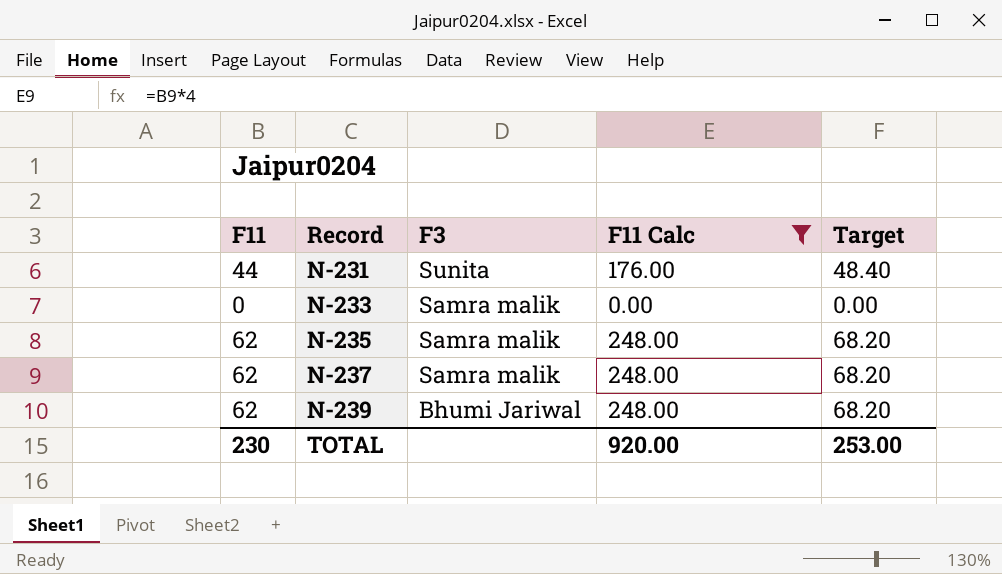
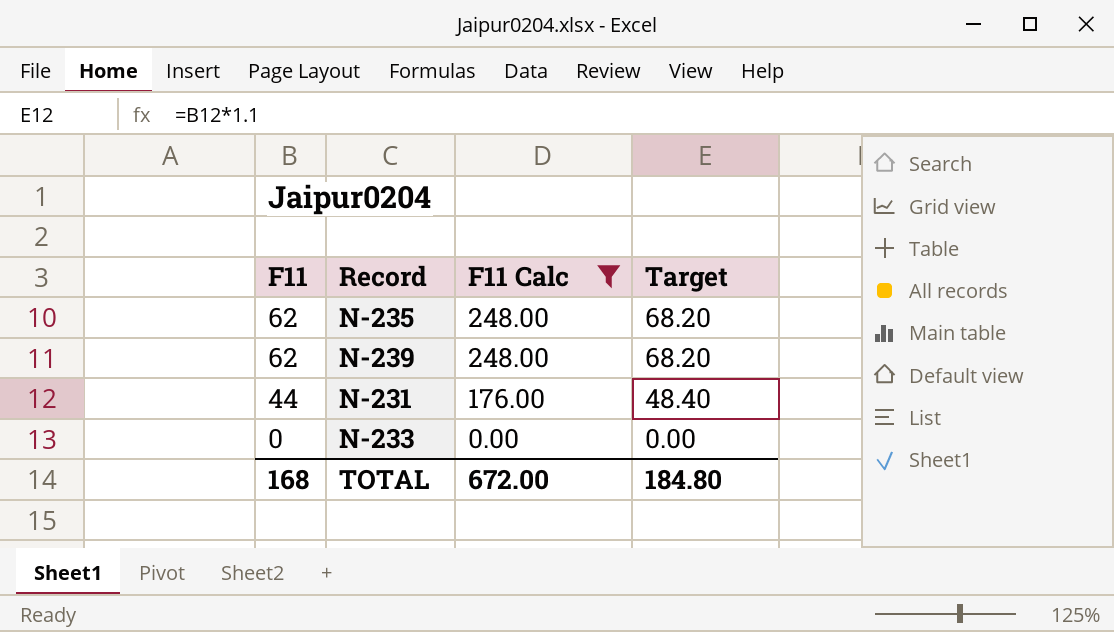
row order: Record ascending -> F11 descending
column F3 | position: 3 -> none
row N-237: 62 | Samra malik | 248.00 | 68.20 -> none
TOTAL | F11: 230 -> 168
TOTAL | F11 Calc: 920.00 -> 672.00
TOTAL | Target: 253.00 -> 184.80

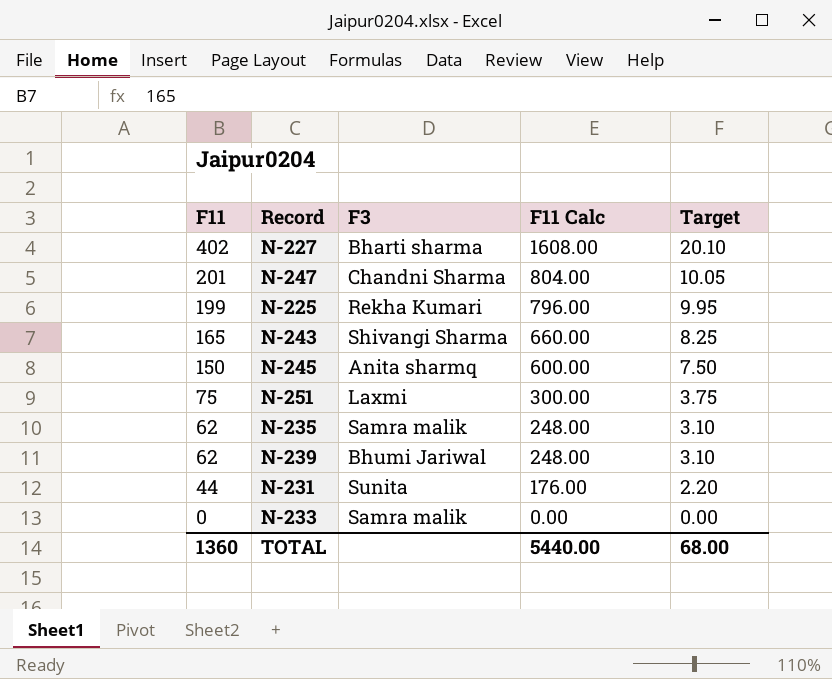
filter: F11 Calc <= 248.00 -> none
column F3 | position: none -> 3
column Target | formula: [F11] * 1.1 -> [F11] * 0.05
TOTAL | F11: 168 -> 1360
TOTAL | F11 Calc: 672.00 -> 5440.00
TOTAL | Target: 184.80 -> 68.00

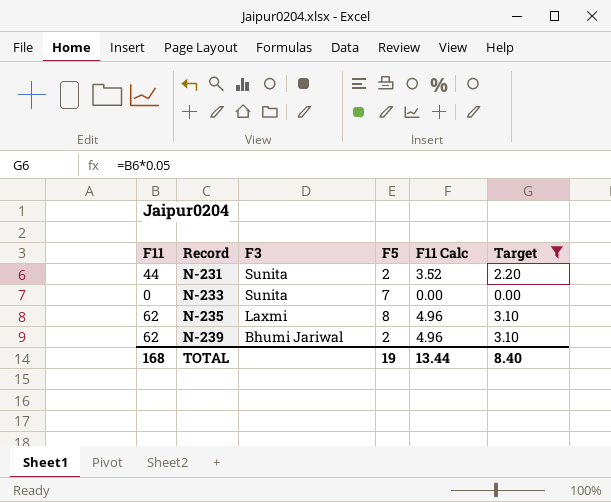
filter: none -> Target <= 3.10
row order: F11 descending -> Record ascending
column F5 | position: none -> 4
column F11 Calc | formula: [F11] * 4 -> [F11] * 0.08
N-233 | F3: Samra malik -> Sunita
N-235 | F3: Samra malik -> Laxmi
TOTAL | F11: 1360 -> 168
TOTAL | F11 Calc: 5440.00 -> 13.44
TOTAL | Target: 68.00 -> 8.40

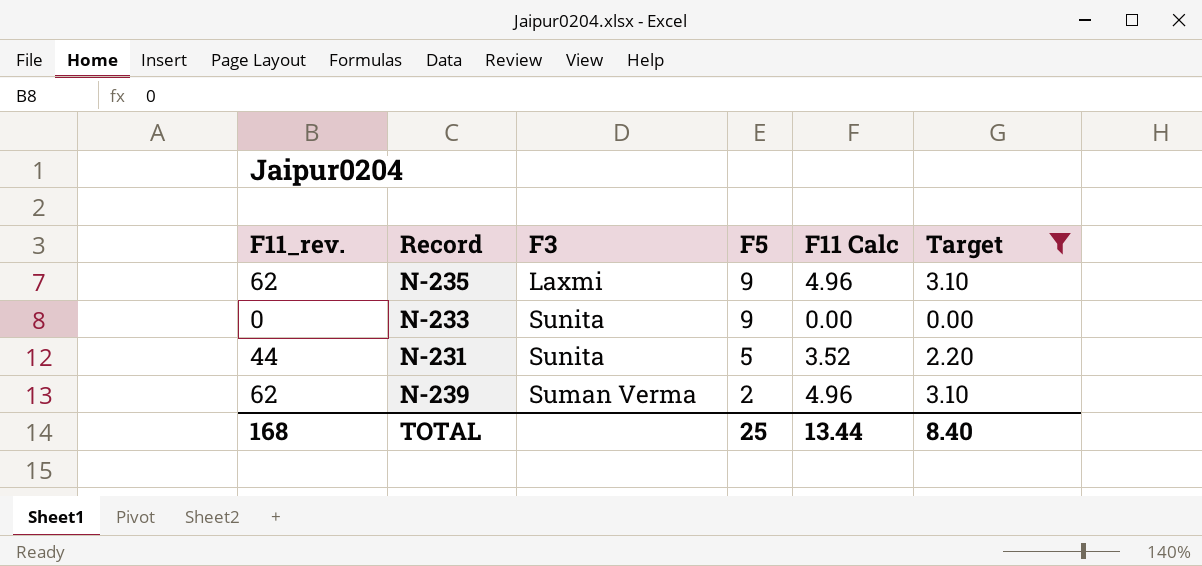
row order: Record ascending -> F5 descending
column name: F11 -> F11_rev.
N-235 | F5: 8 -> 9
N-233 | F5: 7 -> 9
N-231 | F5: 2 -> 5
N-239 | F3: Bhumi Jariwal -> Suman Verma
TOTAL | F5: 19 -> 25

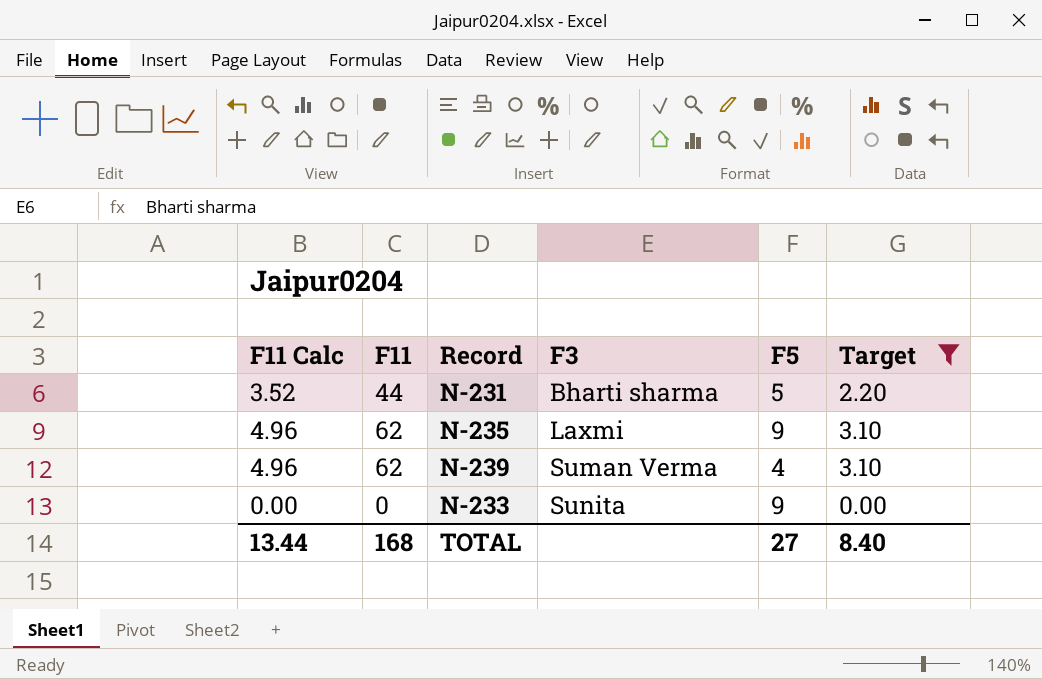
row order: F5 descending -> F3 ascending
column F11 Calc | position: 5 -> 1
column name: F11_rev. -> F11
N-231 | F3: Sunita -> Bharti sharma
N-239 | F5: 2 -> 4
TOTAL | F5: 25 -> 27

